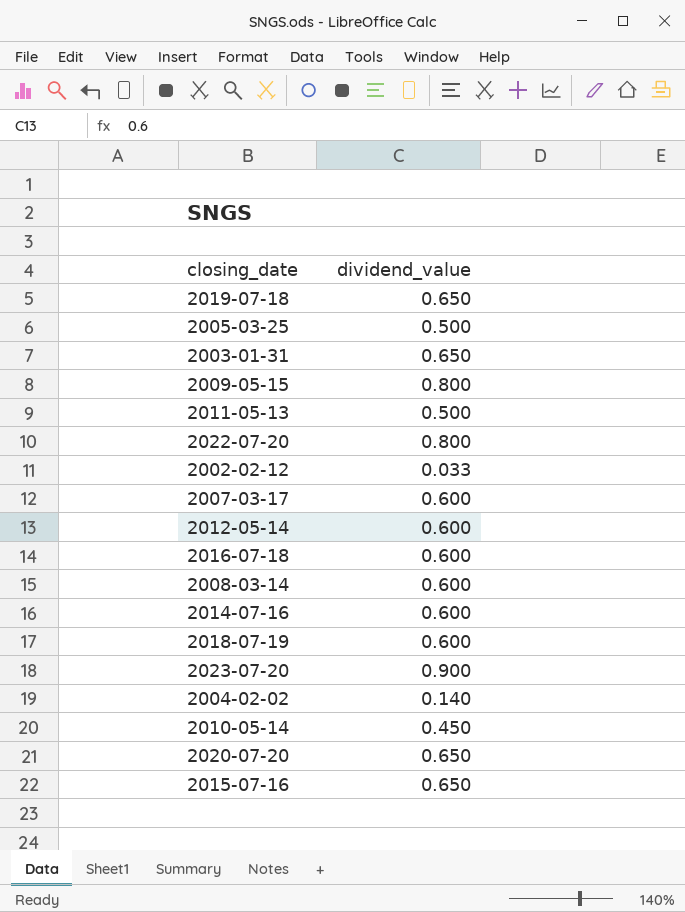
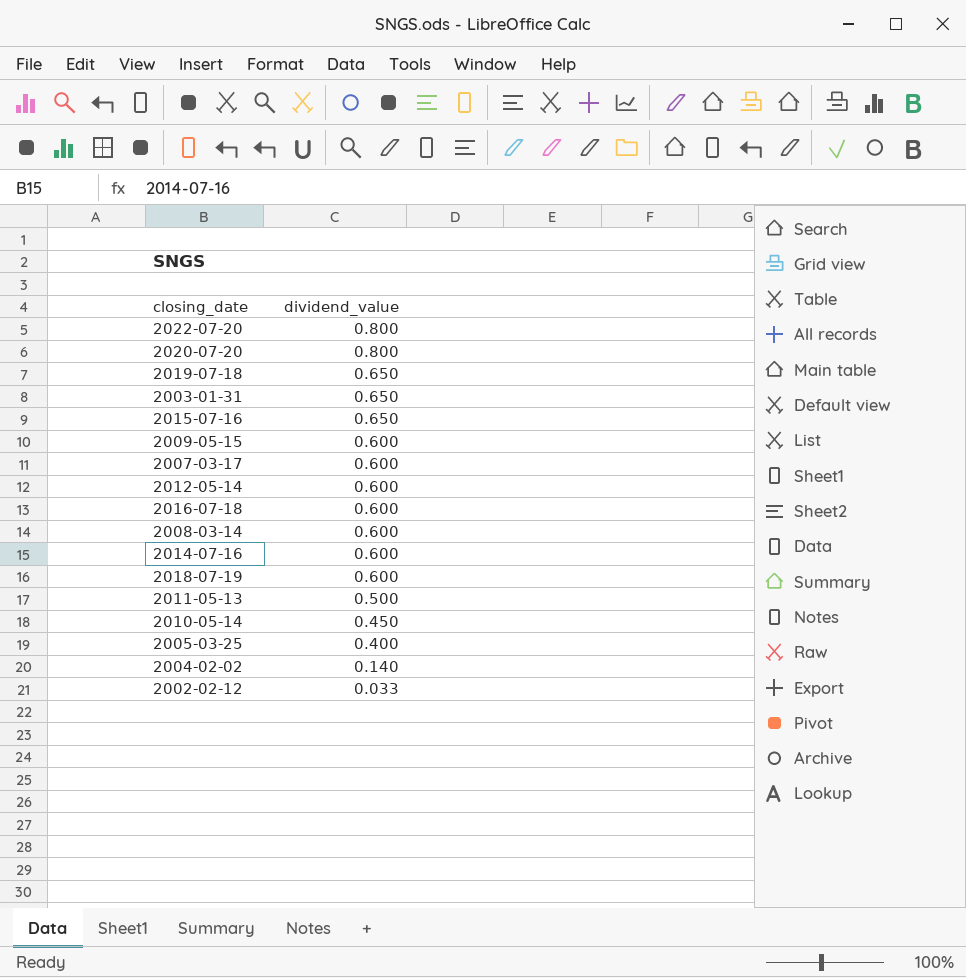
row order: none -> dividend_value descending
row 2023-07-20: 0.900 -> none
2020-07-20 | dividend_value: 0.650 -> 0.800
2009-05-15 | dividend_value: 0.800 -> 0.600
2005-03-25 | dividend_value: 0.500 -> 0.400

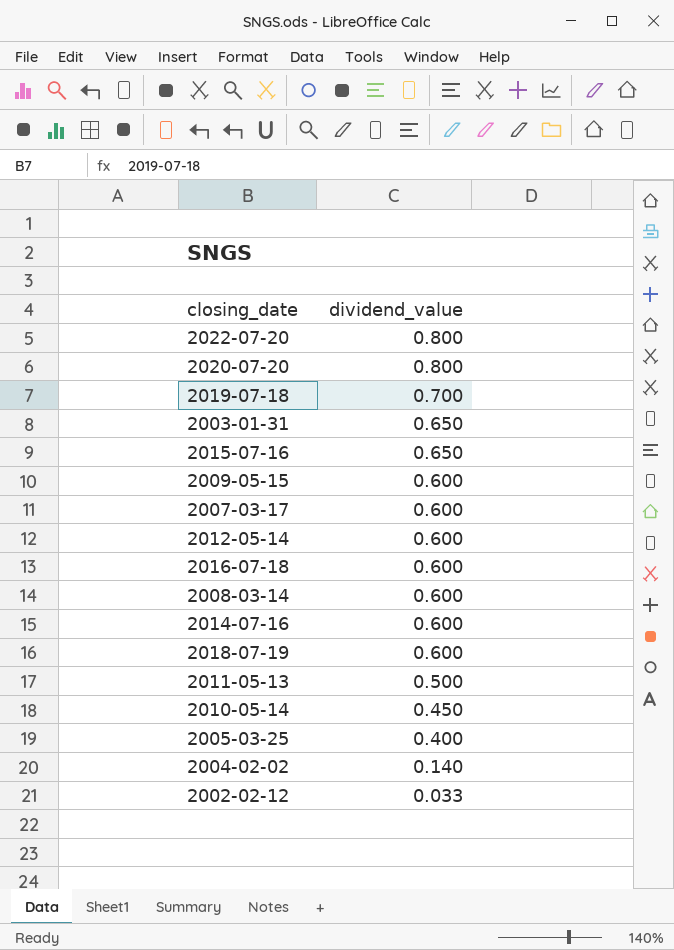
2019-07-18 | dividend_value: 0.650 -> 0.700

